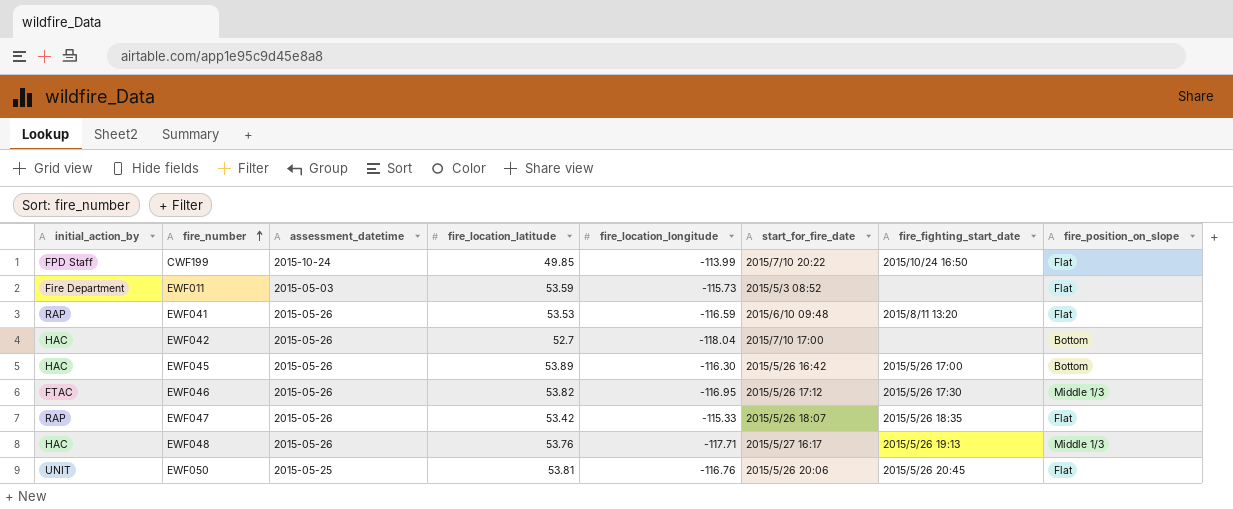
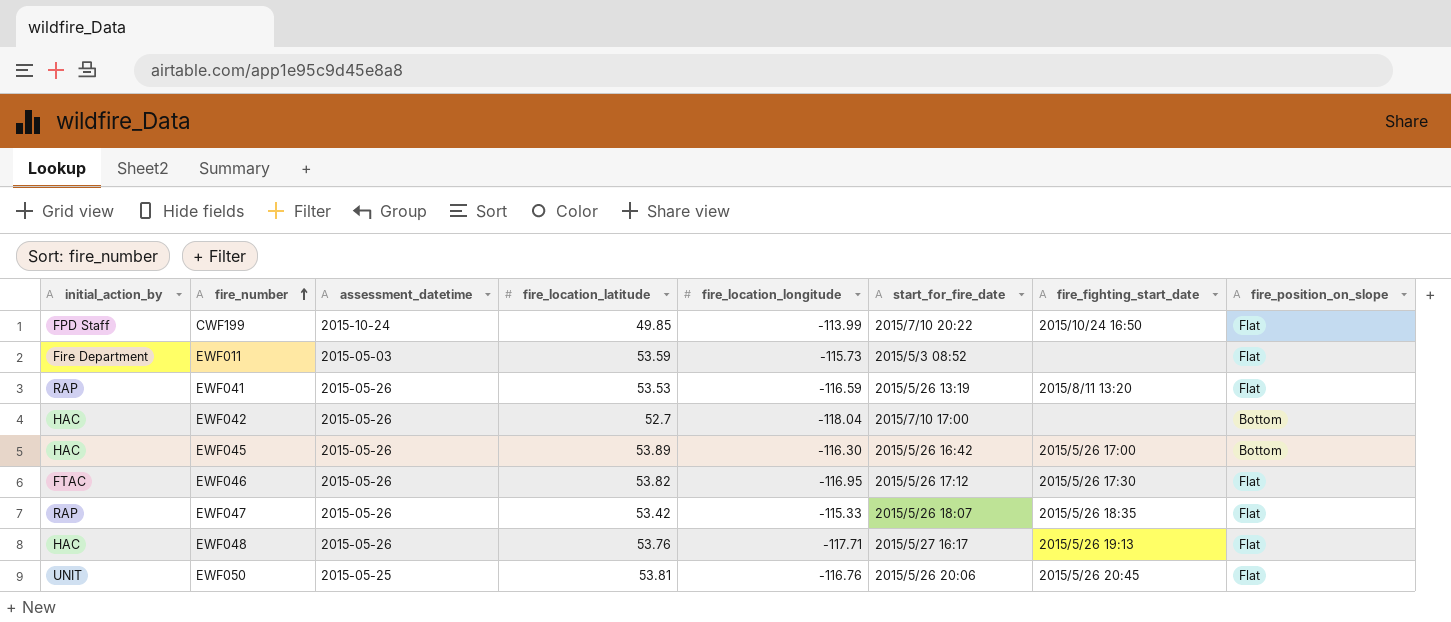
EWF041 | start_for_fire_date: 2015/6/10 09:48 -> 2015/5/26 13:19
EWF046 | fire_position_on_slope: Middle 1/3 -> Flat
EWF048 | fire_position_on_slope: Middle 1/3 -> Flat

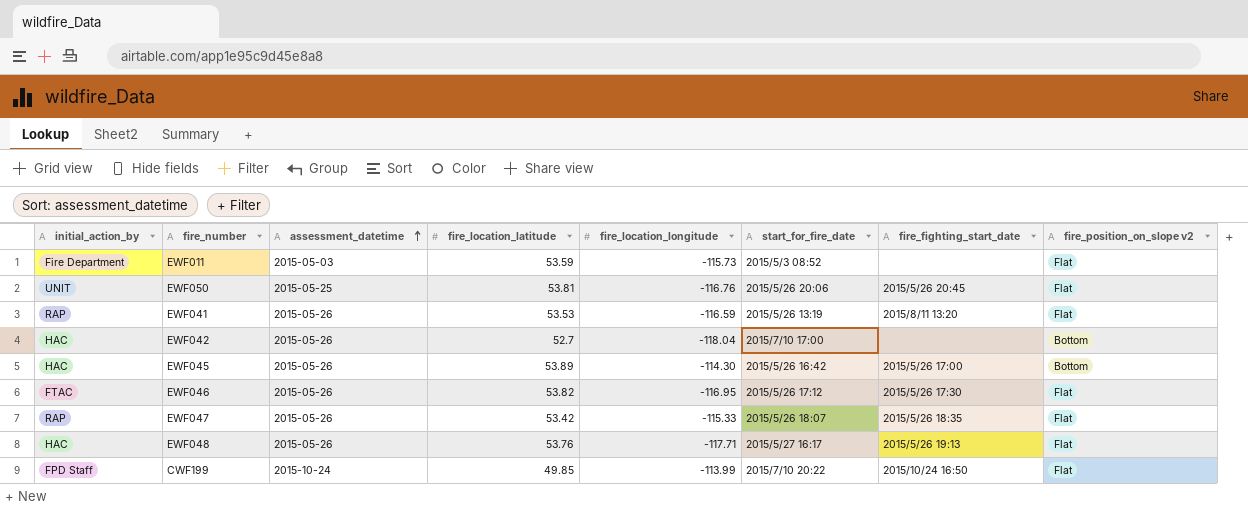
row order: fire_number ascending -> assessment_datetime ascending
column name: fire_position_on_slope -> fire_position_on_slope v2
EWF045 | fire_location_longitude: -116.30 -> -114.30

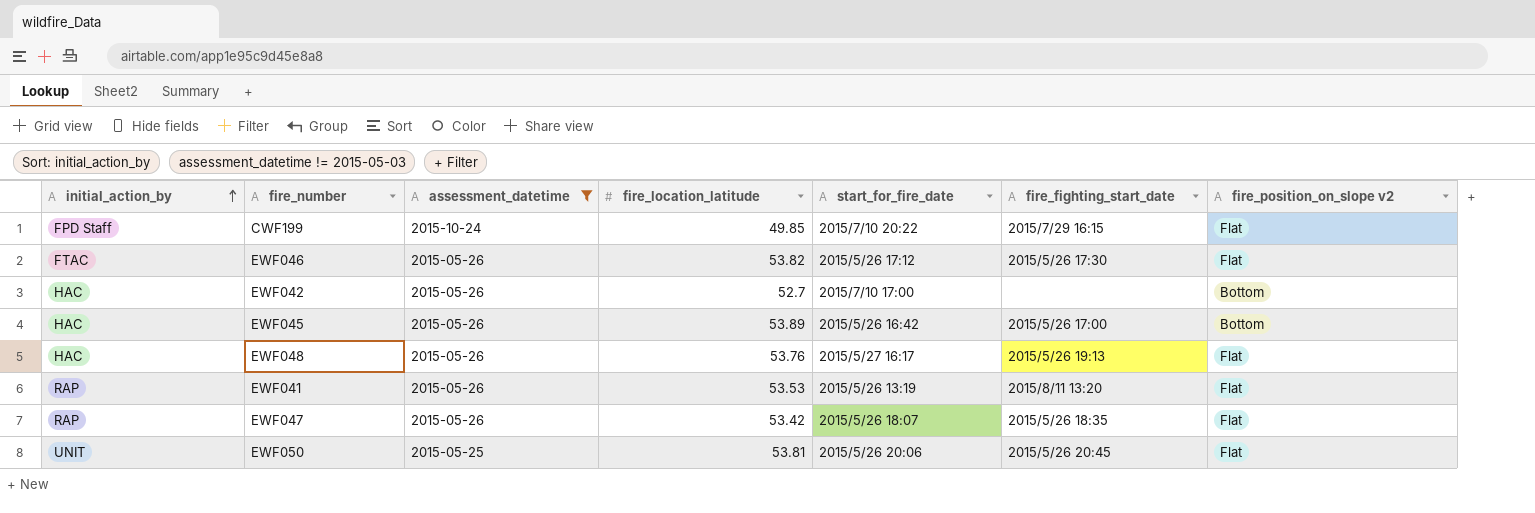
filter: none -> assessment_datetime != 2015-05-03
row order: assessment_datetime ascending -> initial_action_by ascending
column fire_location_longitude | position: 5 -> none
CWF199 | fire_fighting_start_date: 2015/10/24 16:50 -> 2015/7/29 16:15

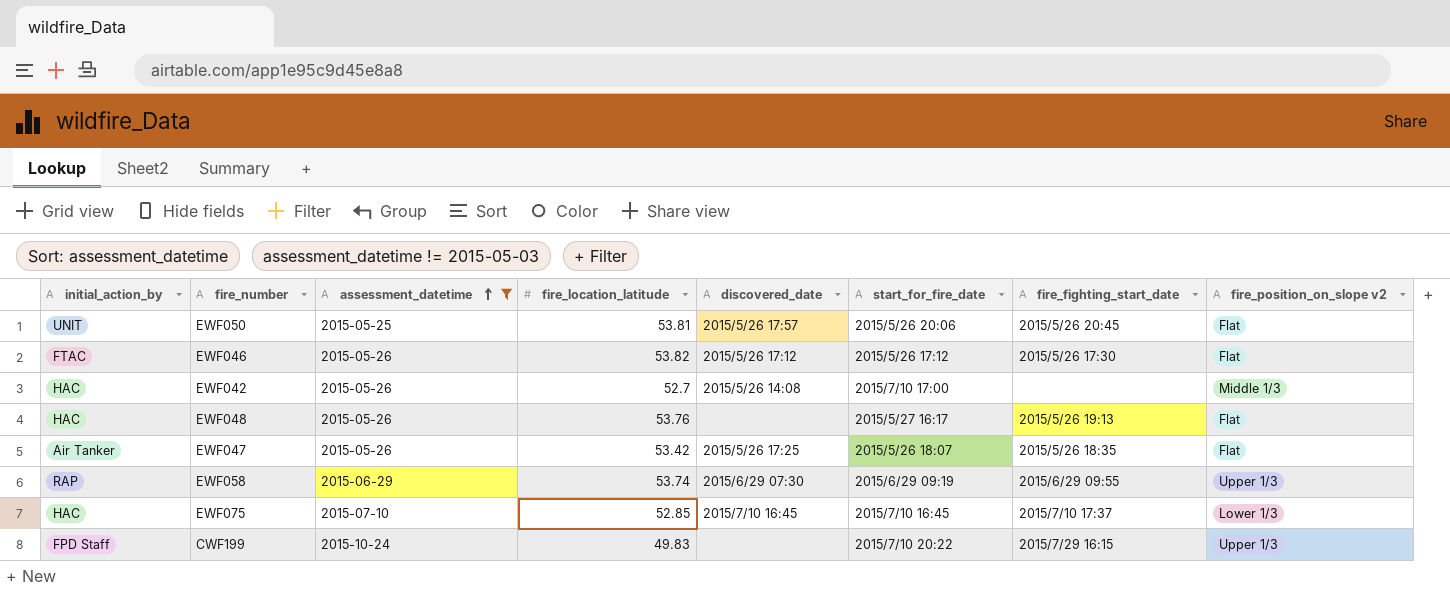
row order: initial_action_by ascending -> assessment_datetime ascending
column discovered_date | position: none -> 5
row EWF045: HAC | 2015-05-26 | 53.89 | 2015/5/26 16:42 | 2015/5/26 17:00 | Bottom -> none
row EWF041: RAP | 2015-05-26 | 53.53 | 2015/5/26 13:19 | 2015/8/11 13:20 | Flat -> none
EWF042 | fire_position_on_slope v2: Bottom -> Middle 1/3
EWF047 | initial_action_by: RAP -> Air Tanker
row EWF058: none -> RAP | 2015-06-29 | 53.74 | 2015/6/29 07:30 | 2015/6/29 09:19 | 2015/6/29 09:55 | Upper 1/3
row EWF075: none -> HAC | 2015-07-10 | 52.85 | 2015/7/10 16:45 | 2015/7/10 16:45 | 2015/7/10 17:37 | Lower 1/3
CWF199 | fire_location_latitude: 49.85 -> 49.83
CWF199 | fire_position_on_slope v2: Flat -> Upper 1/3

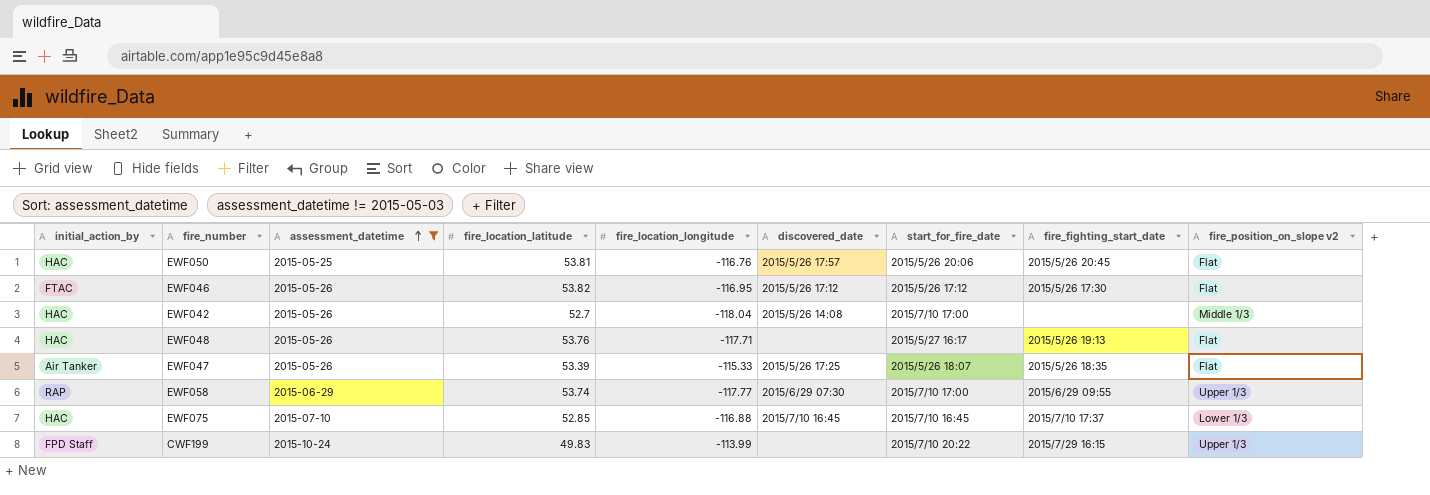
column fire_location_longitude | position: none -> 5
EWF050 | initial_action_by: UNIT -> HAC
EWF047 | fire_location_latitude: 53.42 -> 53.39
EWF058 | start_for_fire_date: 2015/6/29 09:19 -> 2015/7/10 17:00

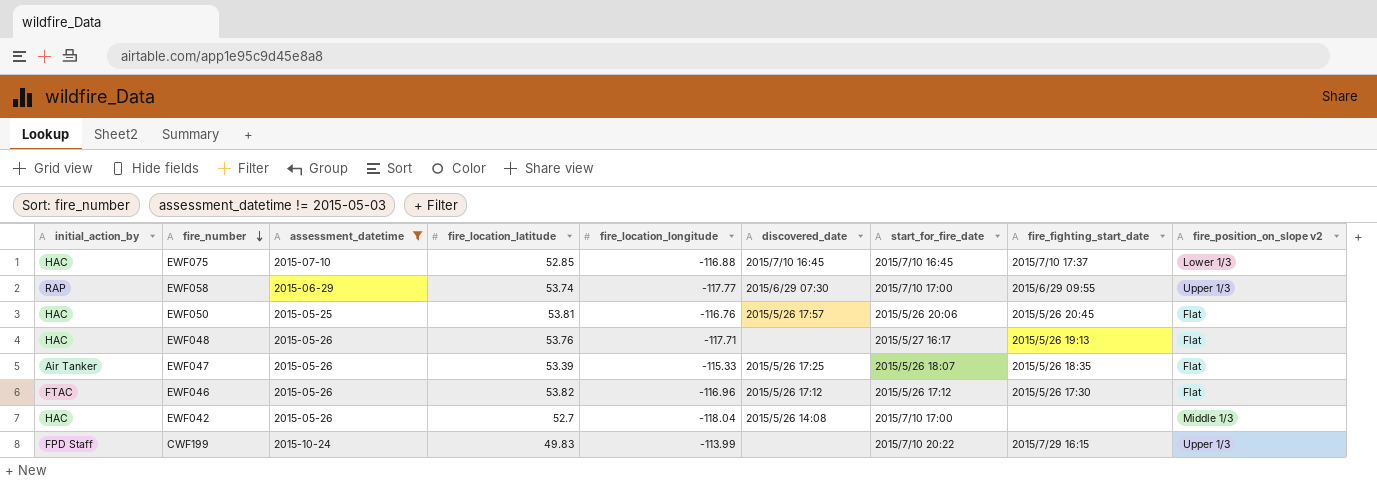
row order: assessment_datetime ascending -> fire_number descending
EWF046 | fire_location_longitude: -116.95 -> -116.96

